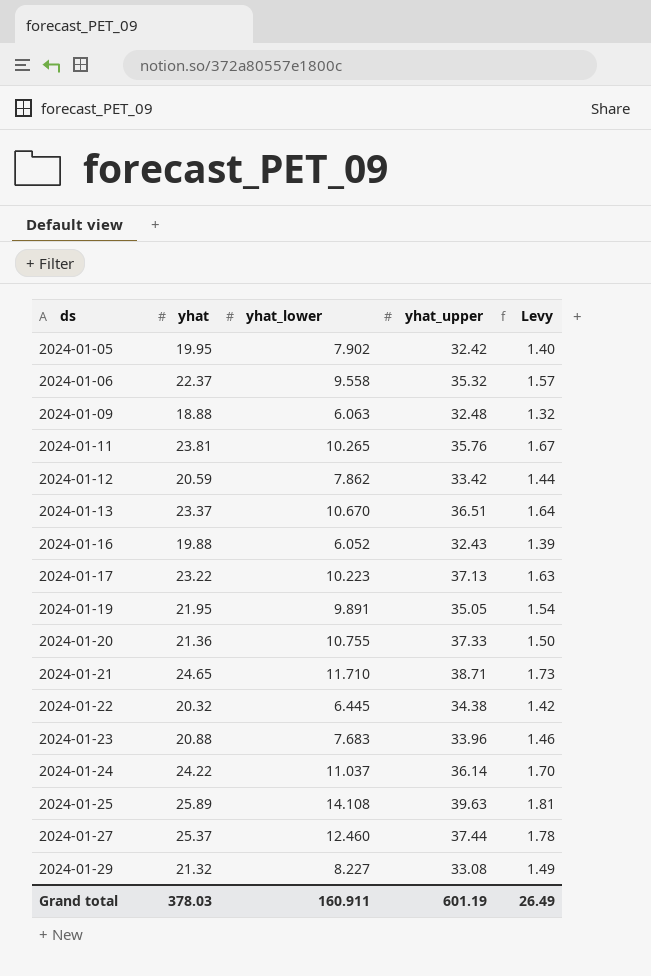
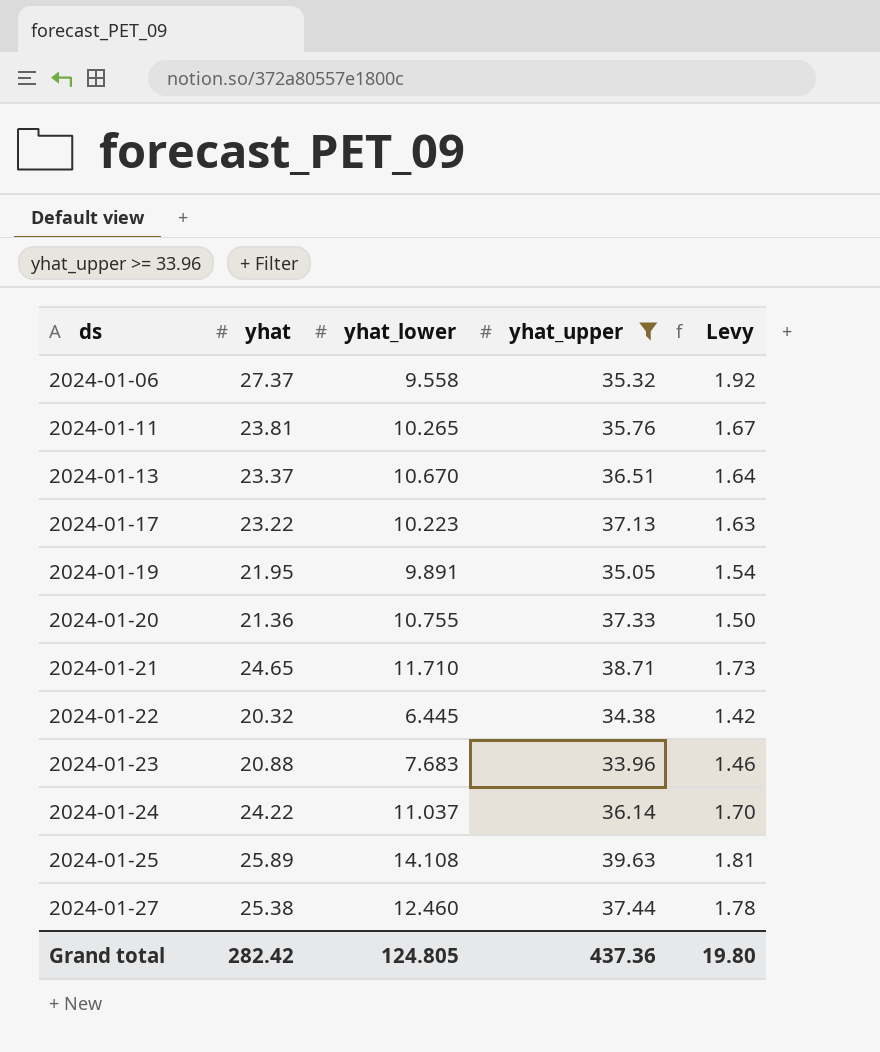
filter: none -> yhat_upper >= 33.96
2024-01-06 | yhat: 22.37 -> 27.37
2024-01-06 | Levy: 1.57 -> 1.92
2024-01-27 | yhat: 25.37 -> 25.38
Grand total | yhat: 378.03 -> 282.42
Grand total | yhat_lower: 160.911 -> 124.805
Grand total | yhat_upper: 601.19 -> 437.36
Grand total | Levy: 26.49 -> 19.80

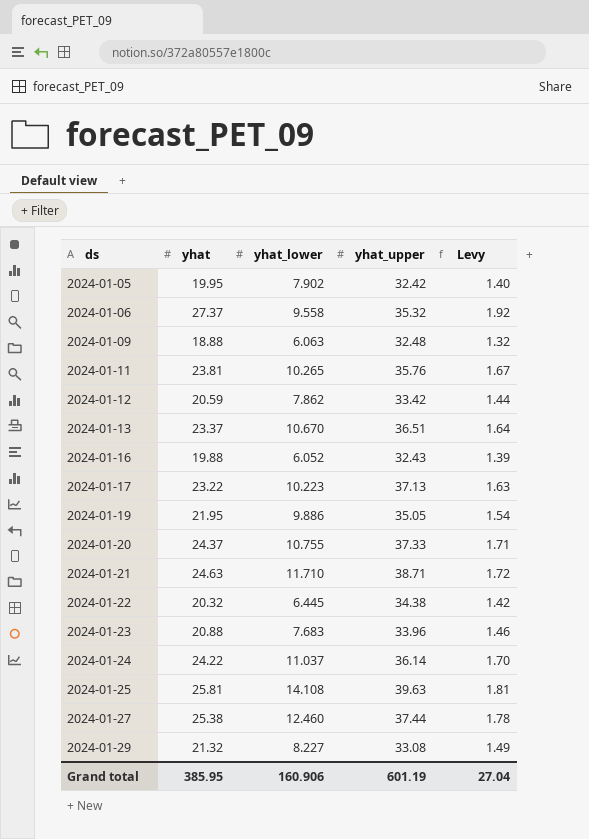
filter: yhat_upper >= 33.96 -> none
2024-01-19 | yhat_lower: 9.891 -> 9.886
2024-01-20 | yhat: 21.36 -> 24.37
2024-01-20 | Levy: 1.50 -> 1.71
2024-01-21 | yhat: 24.65 -> 24.63
2024-01-21 | Levy: 1.73 -> 1.72
2024-01-25 | yhat: 25.89 -> 25.81
Grand total | yhat: 282.42 -> 385.95
Grand total | yhat_lower: 124.805 -> 160.906
Grand total | yhat_upper: 437.36 -> 601.19
Grand total | Levy: 19.80 -> 27.04

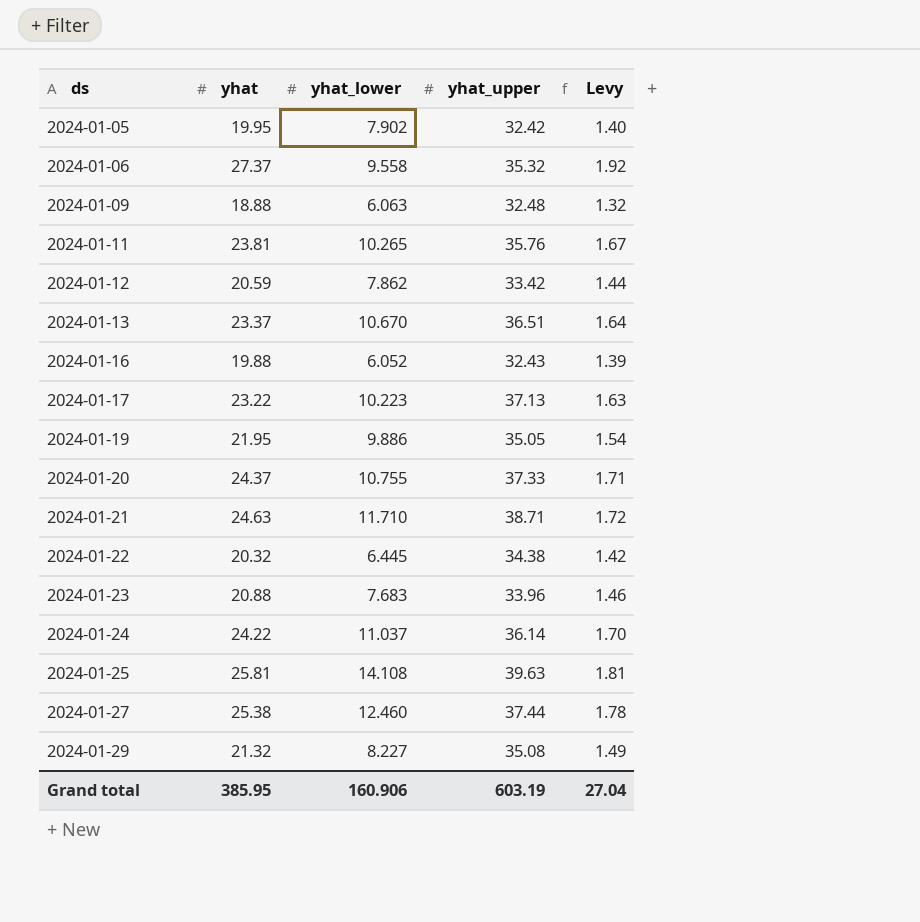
2024-01-29 | yhat_upper: 33.08 -> 35.08
Grand total | yhat_upper: 601.19 -> 603.19

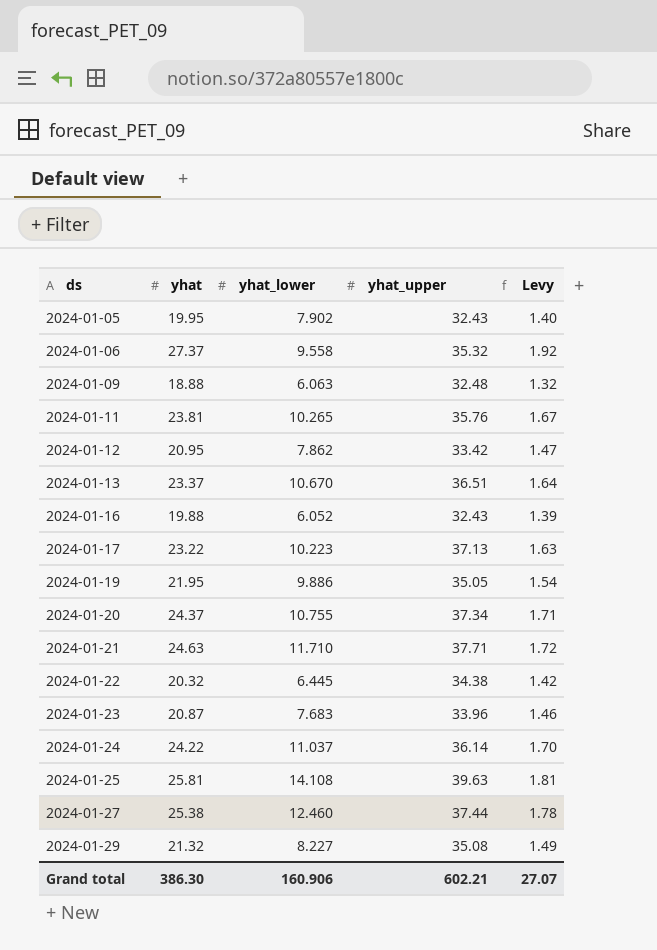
2024-01-05 | yhat_upper: 32.42 -> 32.43
2024-01-12 | yhat: 20.59 -> 20.95
2024-01-12 | Levy: 1.44 -> 1.47
2024-01-20 | yhat_upper: 37.33 -> 37.34
2024-01-21 | yhat_upper: 38.71 -> 37.71
2024-01-23 | yhat: 20.88 -> 20.87
Grand total | yhat: 385.95 -> 386.30
Grand total | yhat_upper: 603.19 -> 602.21
Grand total | Levy: 27.04 -> 27.07

